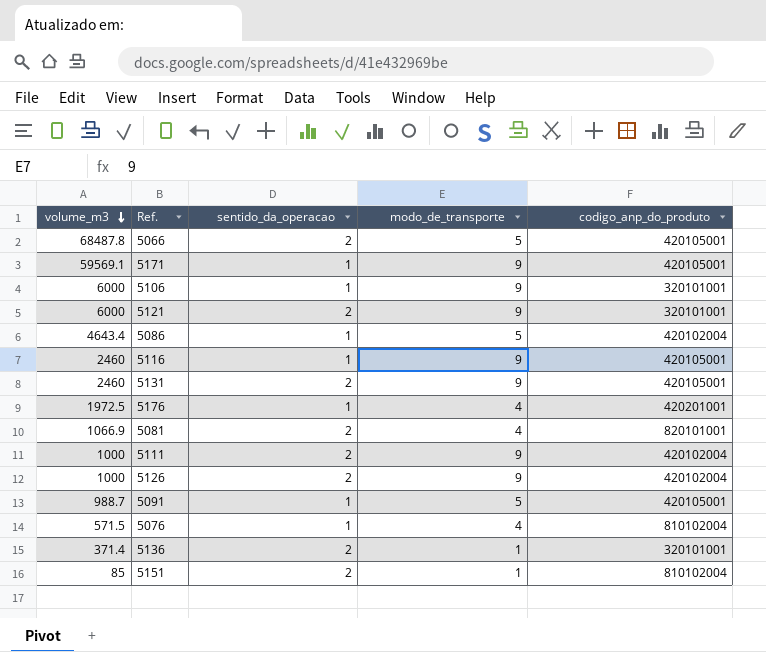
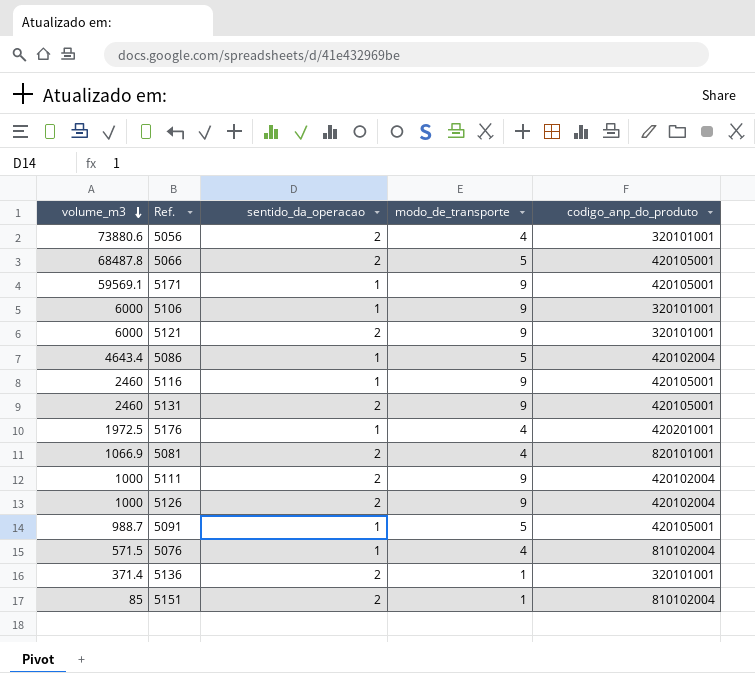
row 5056: none -> 73880.6 | 2 | 4 | 320101001

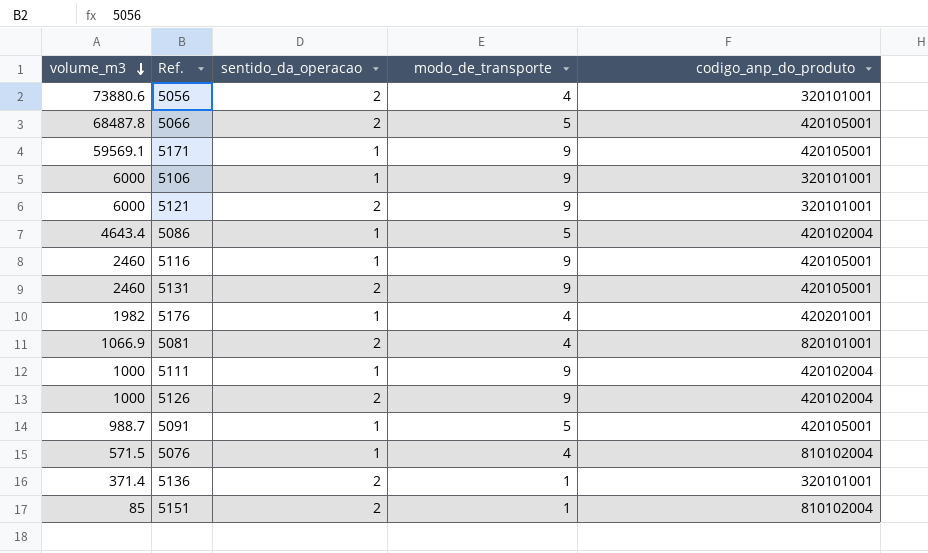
5176 | volume_m3: 1972.5 -> 1982
5111 | sentido_da_operacao: 2 -> 1

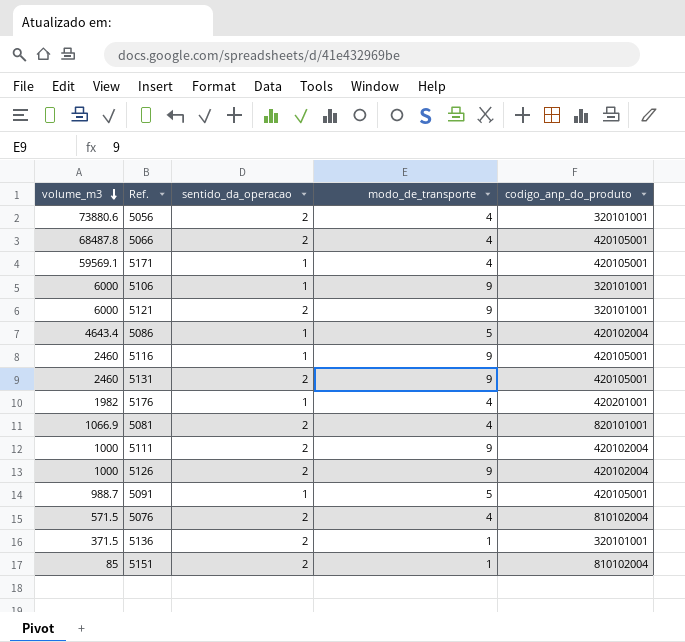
5066 | modo_de_transporte: 5 -> 4
5171 | modo_de_transporte: 9 -> 4
5111 | sentido_da_operacao: 1 -> 2
5076 | sentido_da_operacao: 1 -> 2
5136 | volume_m3: 371.4 -> 371.5

